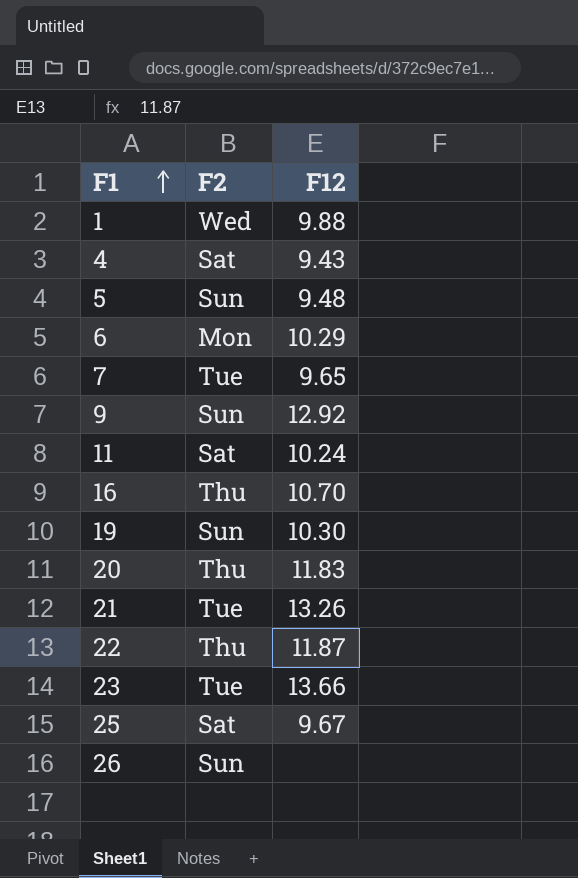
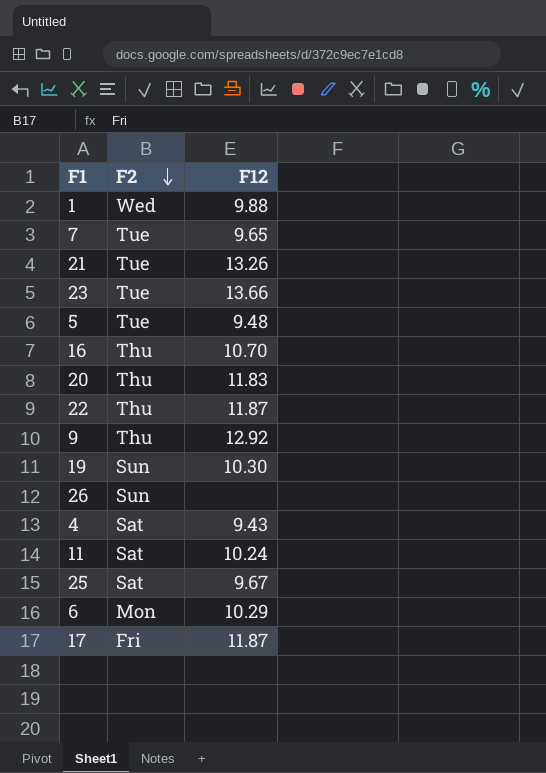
row order: F1 ascending -> F2 descending
5 | F2: Sun -> Tue
9 | F2: Sun -> Thu
row 17: none -> Fri | 11.87

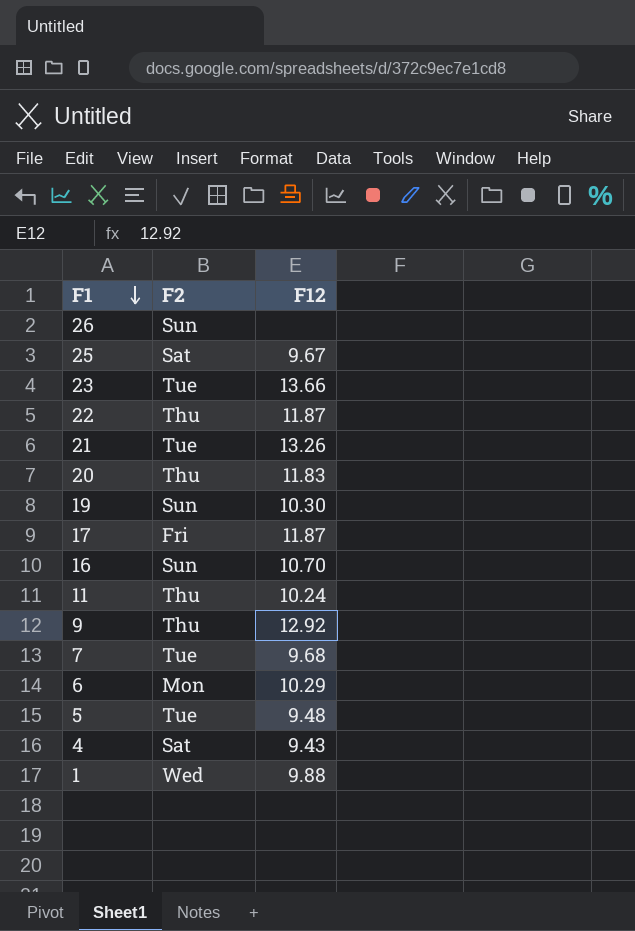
row order: F2 descending -> F1 descending
16 | F2: Thu -> Sun
11 | F2: Sat -> Thu
7 | F12: 9.65 -> 9.68

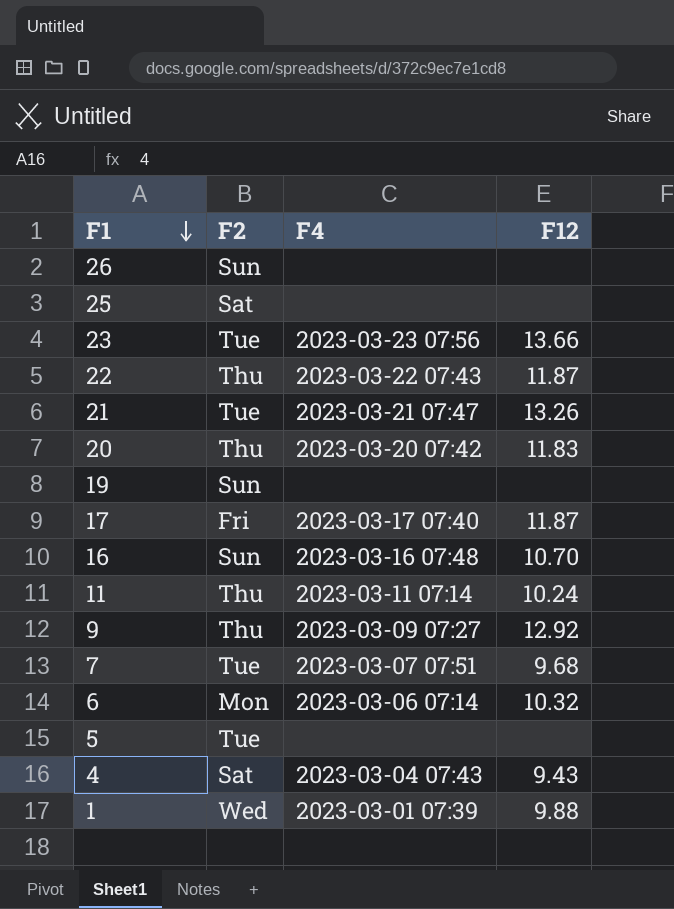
column F4 | position: none -> 3
25 | F12: 9.67 -> none
19 | F12: 10.30 -> none
6 | F12: 10.29 -> 10.32
5 | F12: 9.48 -> none

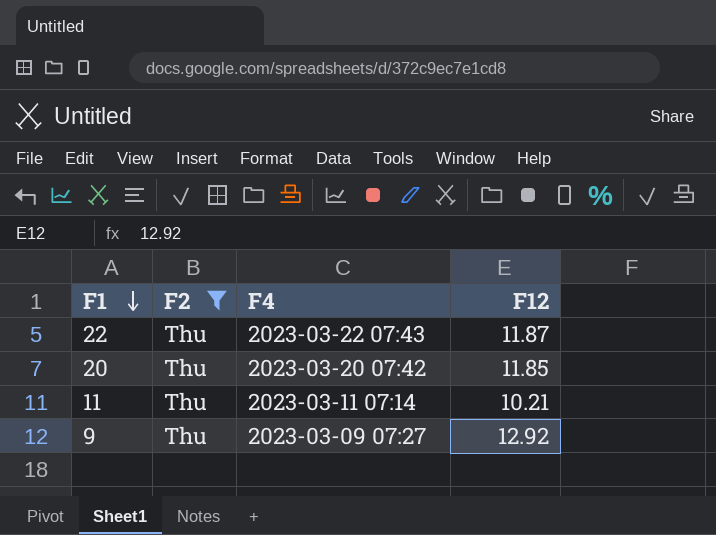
filter: none -> F2 = Thu
20 | F12: 11.83 -> 11.85
11 | F12: 10.24 -> 10.21

